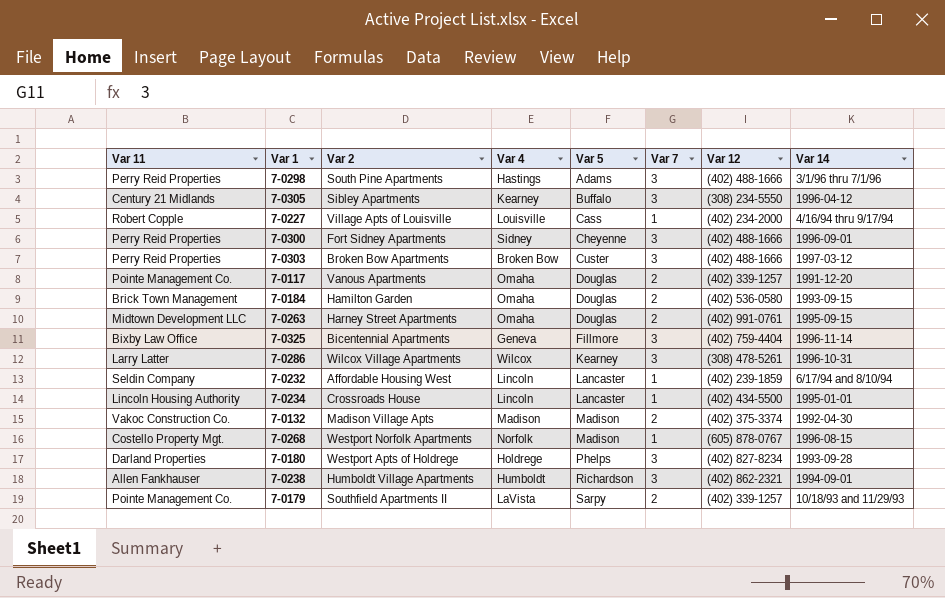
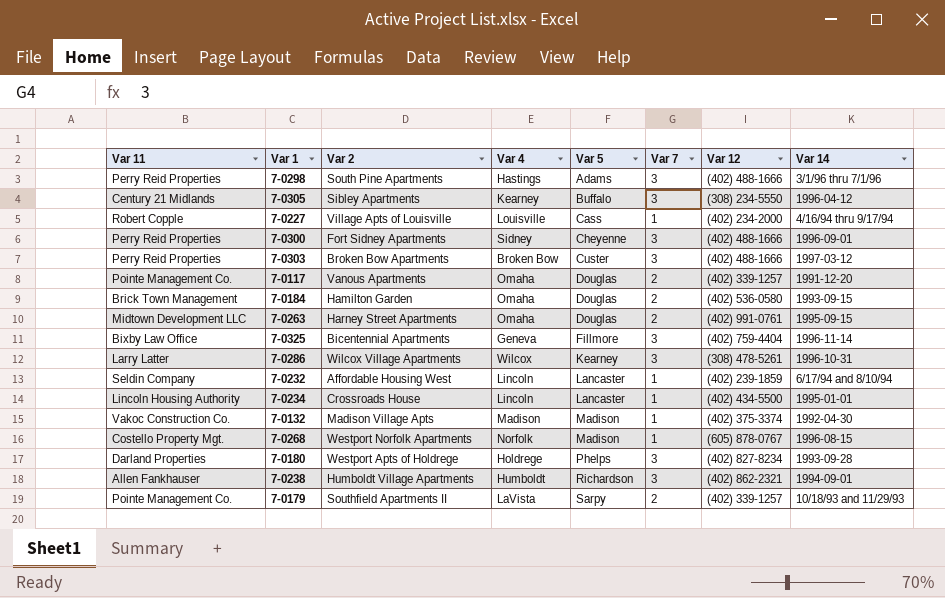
7-0132 | Var 7: 2 -> 1

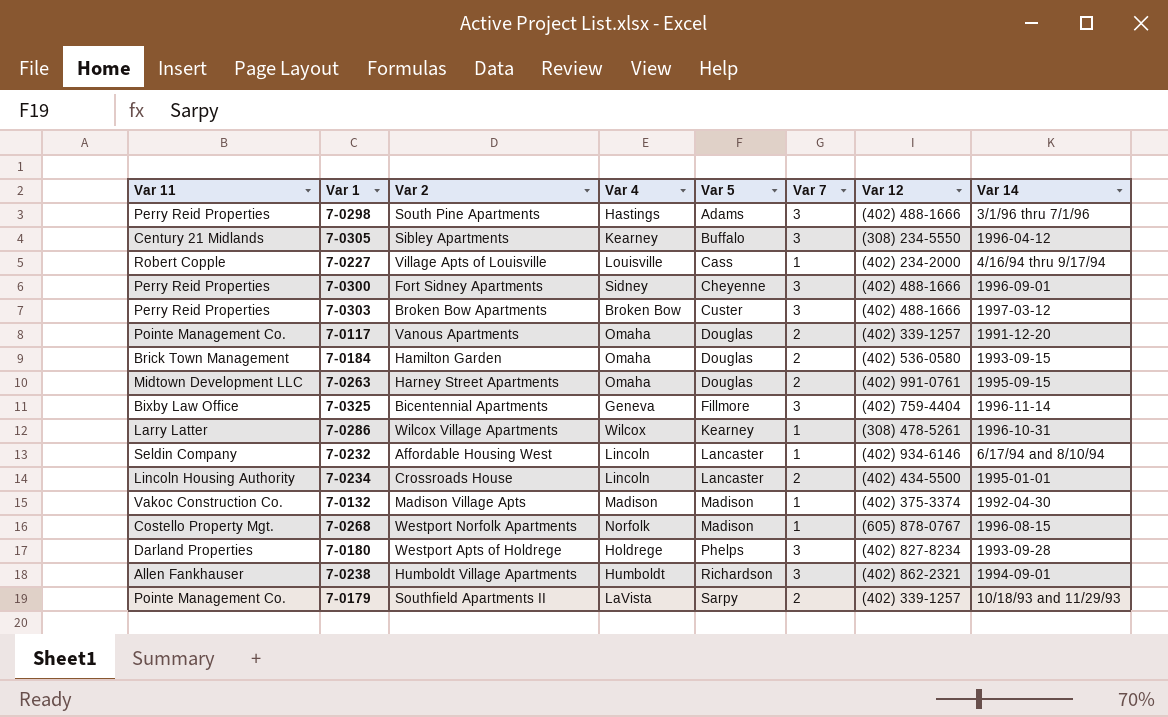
7-0286 | Var 7: 3 -> 1
7-0232 | Var 12: (402) 239-1859 -> (402) 934-6146
7-0234 | Var 7: 1 -> 2

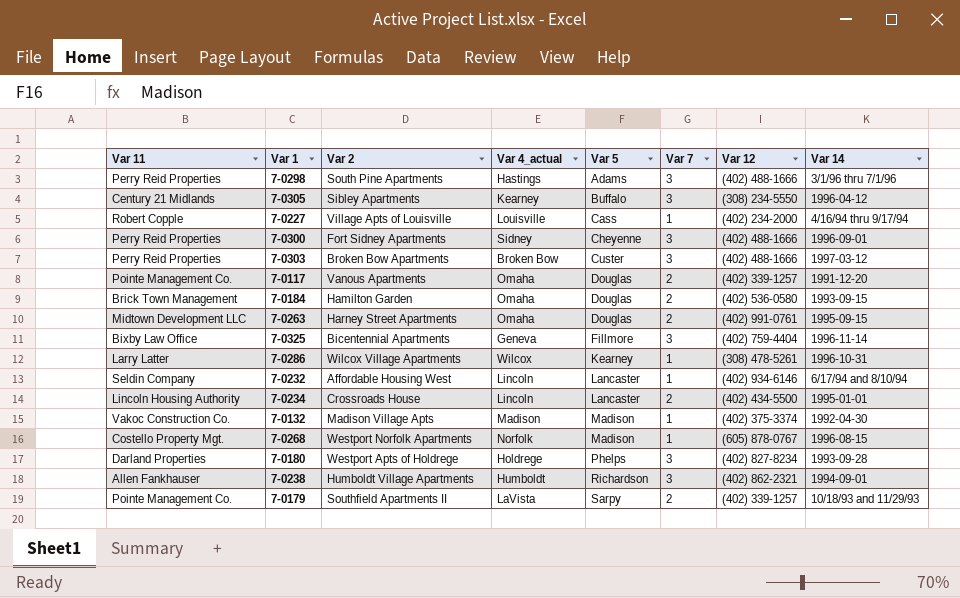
column name: Var 4 -> Var 4_actual

